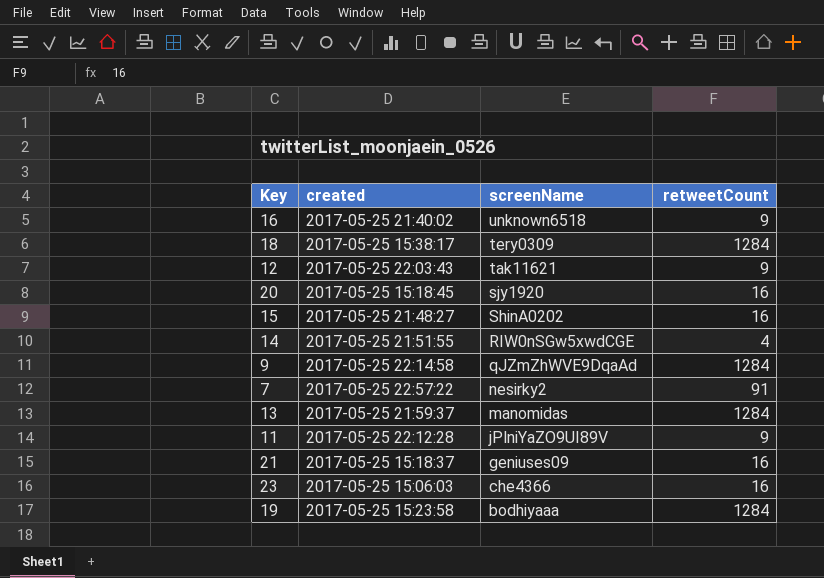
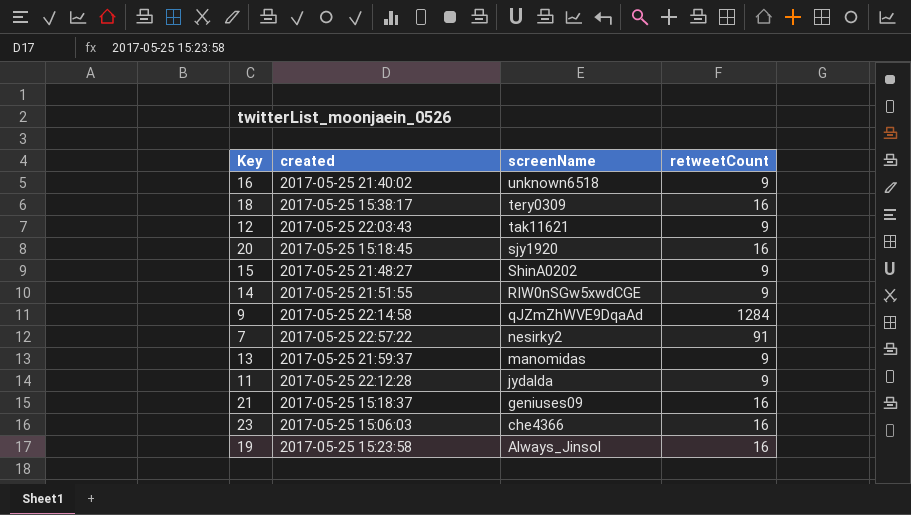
18 | retweetCount: 1284 -> 16
15 | retweetCount: 16 -> 9
14 | retweetCount: 4 -> 9
13 | retweetCount: 1284 -> 9
11 | screenName: jPlniYaZO9UI89V -> jydalda
19 | screenName: bodhiyaaa -> Always_Jinsol
19 | retweetCount: 1284 -> 16

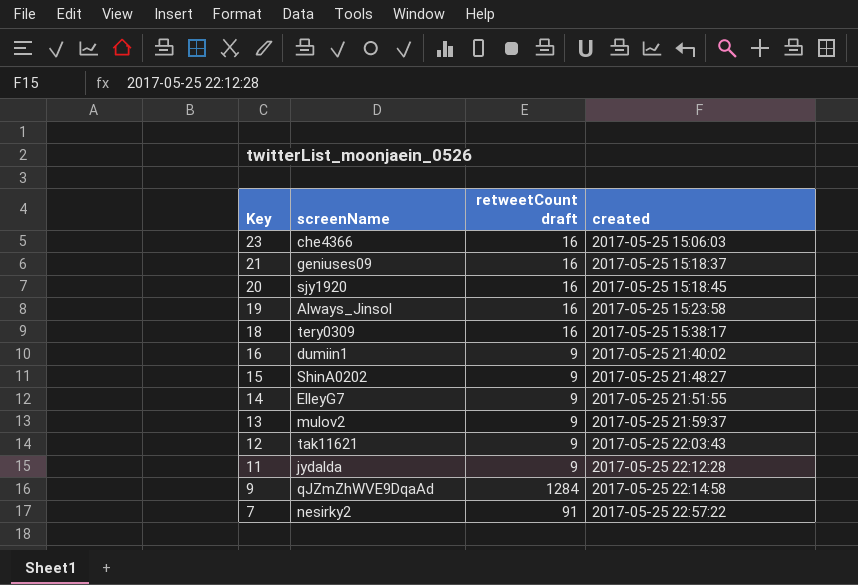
row order: screenName descending -> Key descending
column name: retweetCount -> retweetCount draft
column created | position: 2 -> 4
16 | screenName: unknown6518 -> dumiin1
14 | screenName: RIW0nSGw5xwdCGE -> ElleyG7
13 | screenName: manomidas -> mulov2

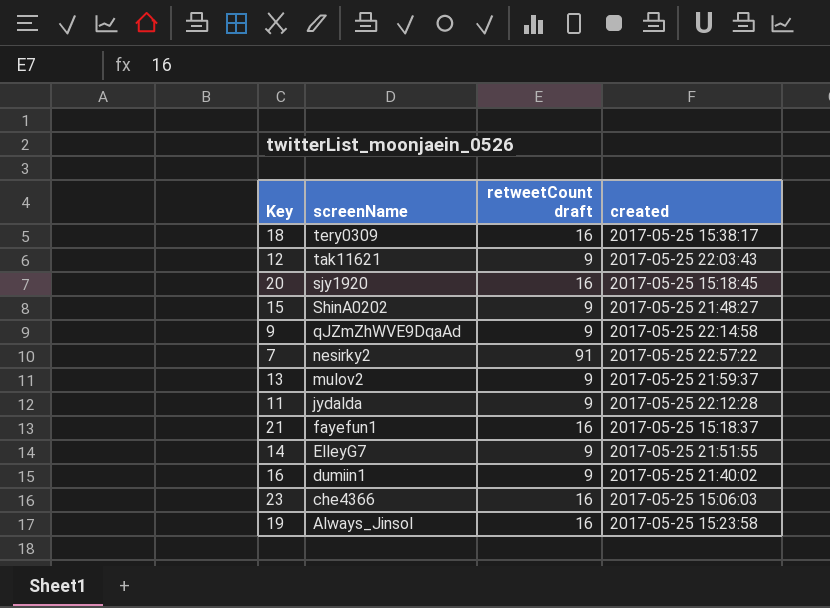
row order: Key descending -> screenName descending
9 | retweetCount draft: 1284 -> 9
21 | screenName: geniuses09 -> fayefun1

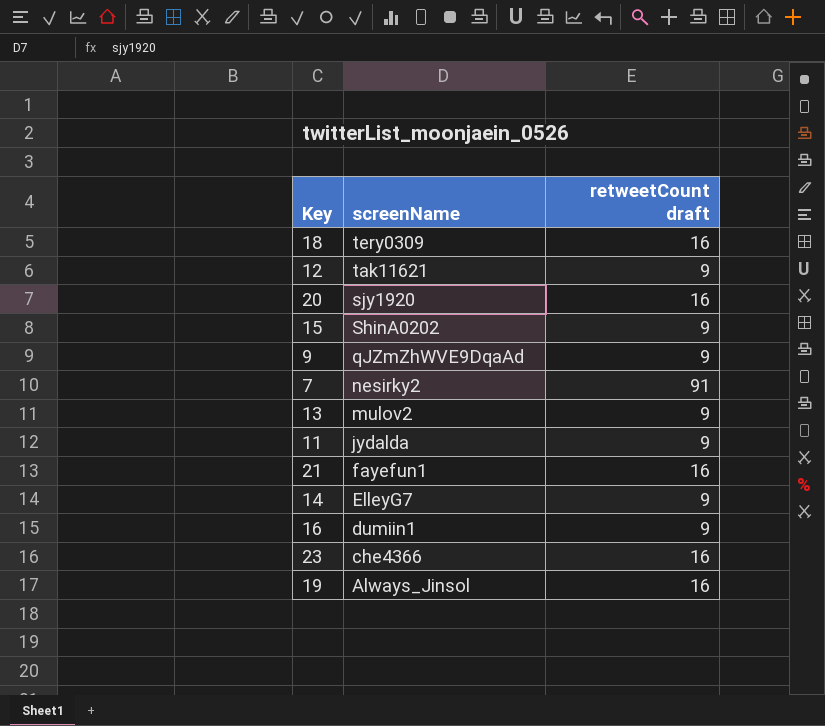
column created | position: 4 -> none

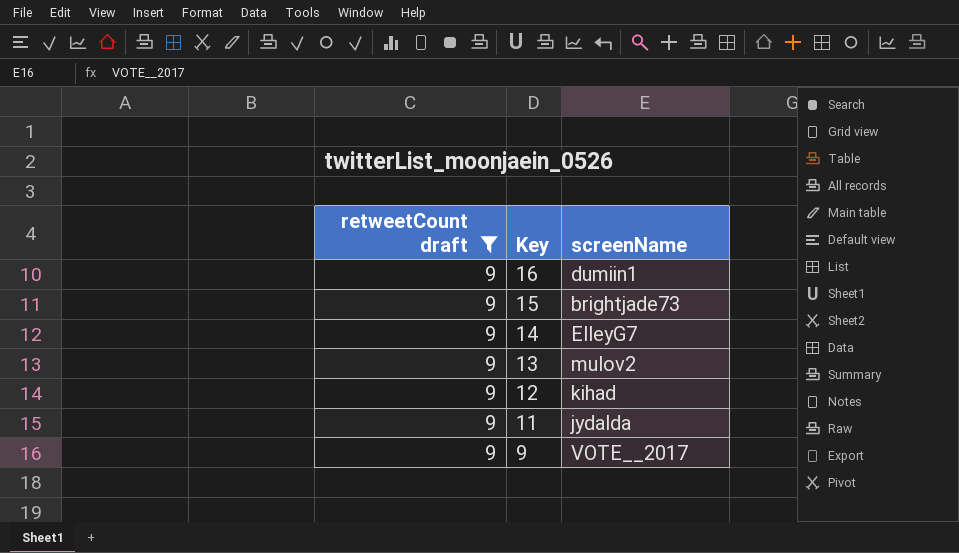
filter: none -> retweetCount draft = 9
row order: screenName descending -> Key descending
column retweetCount draft | position: 3 -> 1
15 | screenName: ShinA0202 -> brightjade73
12 | screenName: tak11621 -> kihad
9 | screenName: qJZmZhWVE9DqaAd -> VOTE__2017

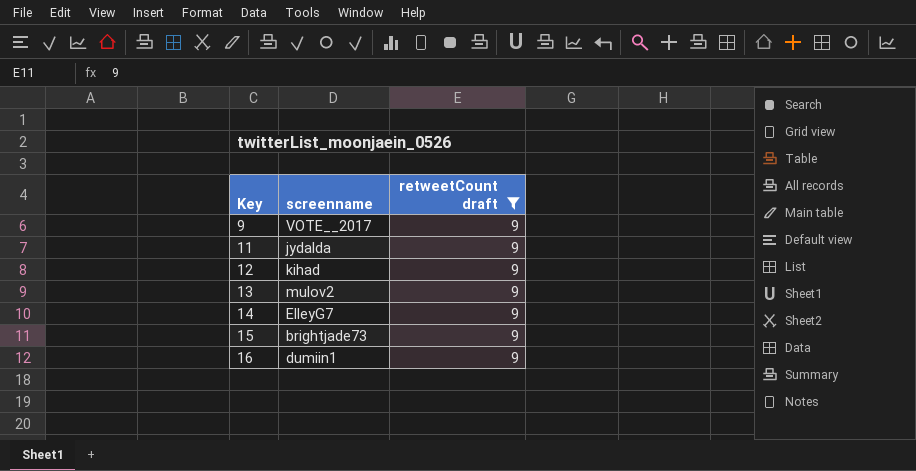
row order: Key descending -> Key ascending
column name: screenName -> screenname
column retweetCount draft | position: 1 -> 3

